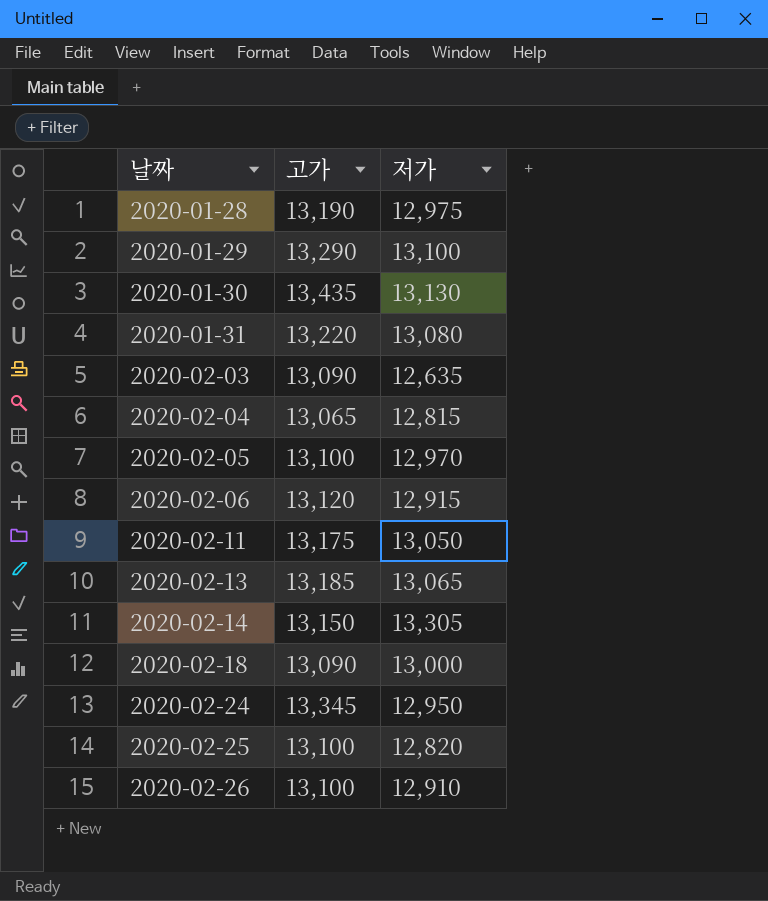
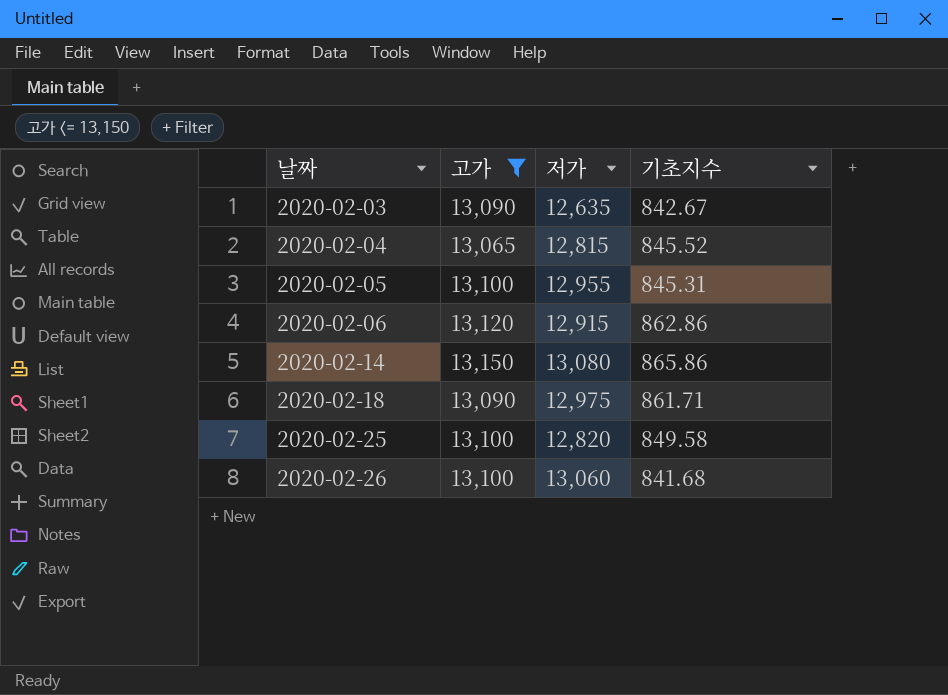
filter: none -> 고가 <= 13,150
column 기초지수 | position: none -> 4
2020-02-05 | 저가: 12,970 -> 12,955
2020-02-14 | 저가: 13,305 -> 13,080
2020-02-18 | 저가: 13,000 -> 12,975
2020-02-26 | 저가: 12,910 -> 13,060

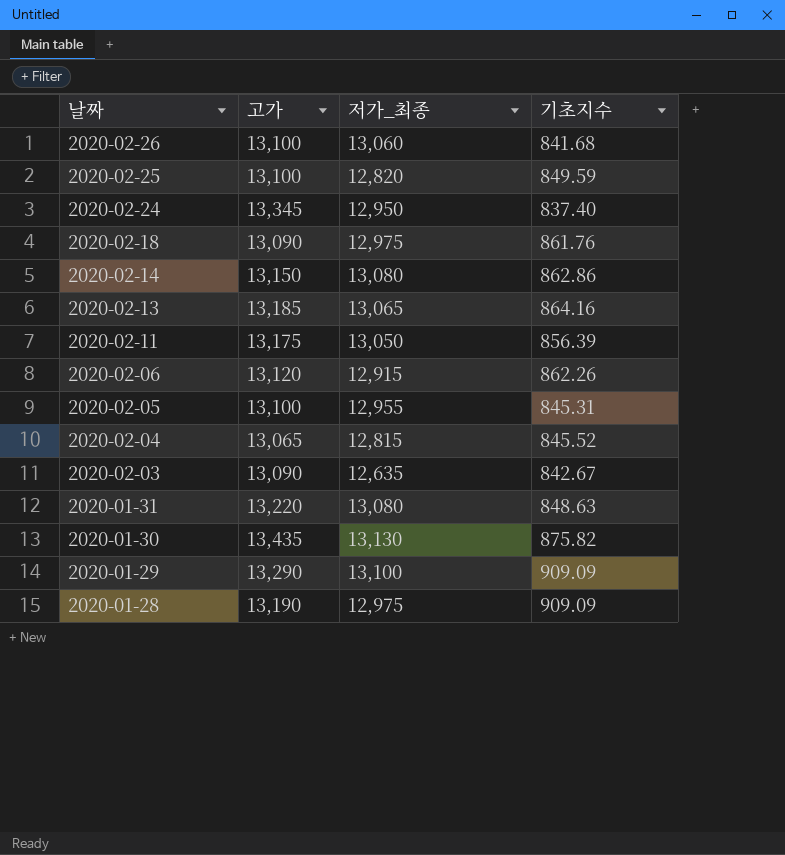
filter: 고가 <= 13,150 -> none
row order: 날짜 ascending -> 날짜 descending
column name: 저가 -> 저가_최종
2020-02-25 | 기초지수: 849.58 -> 849.59
2020-02-18 | 기초지수: 861.71 -> 861.76
2020-02-14 | 기초지수: 865.86 -> 862.86
2020-02-06 | 기초지수: 862.86 -> 862.26

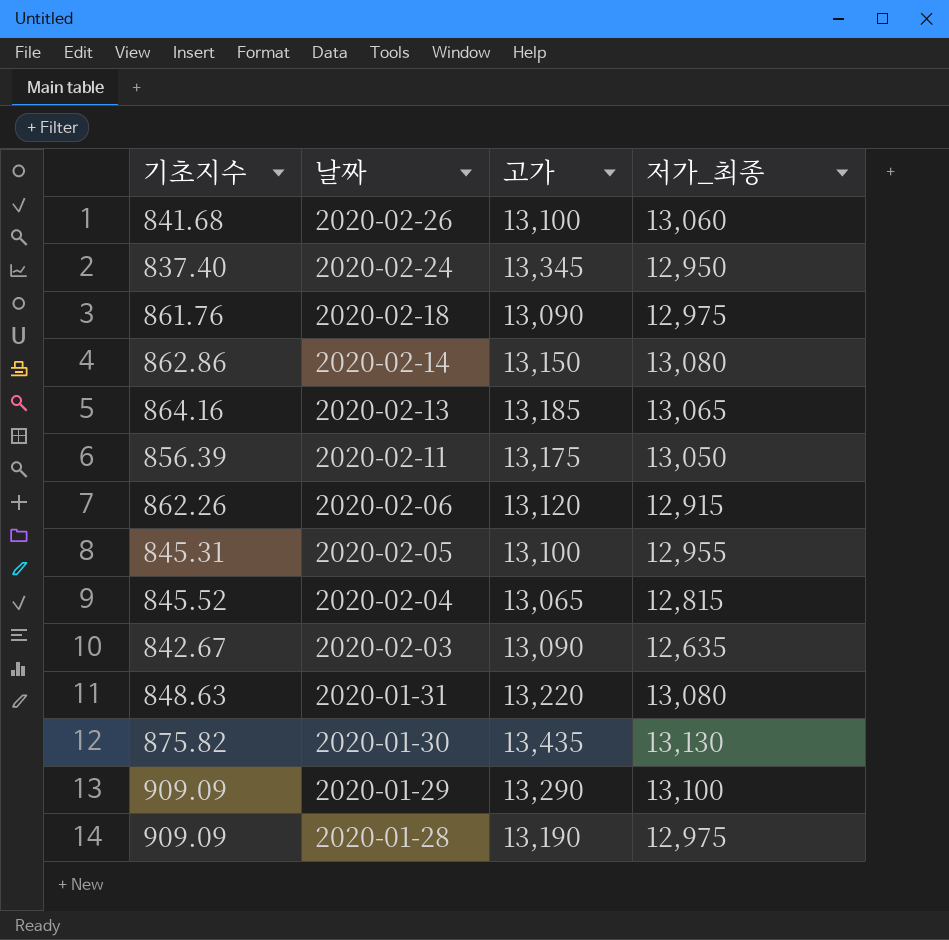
column 기초지수 | position: 4 -> 1
row 2020-02-25: 13,100 | 12,820 | 849.59 -> none

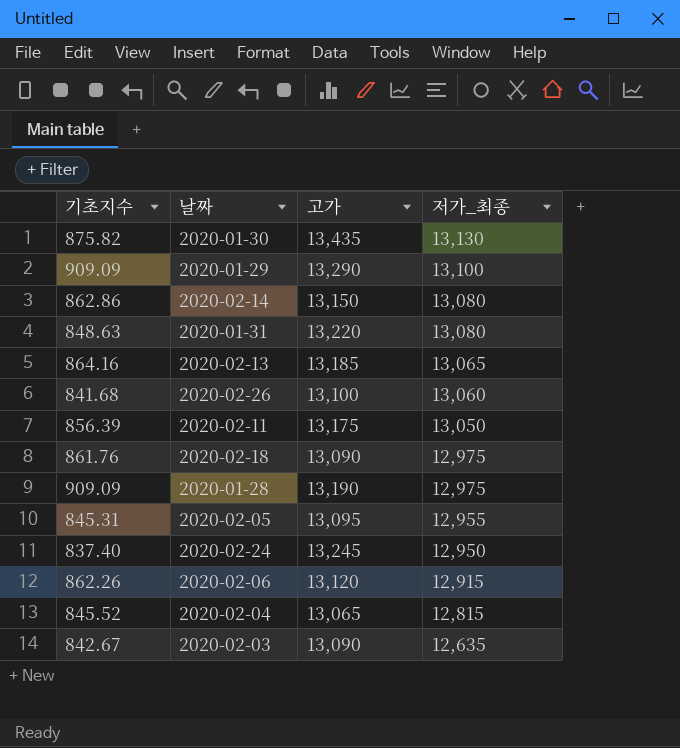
row order: 날짜 descending -> 저가_최종 descending
2020-02-05 | 고가: 13,100 -> 13,095
2020-02-24 | 고가: 13,345 -> 13,245

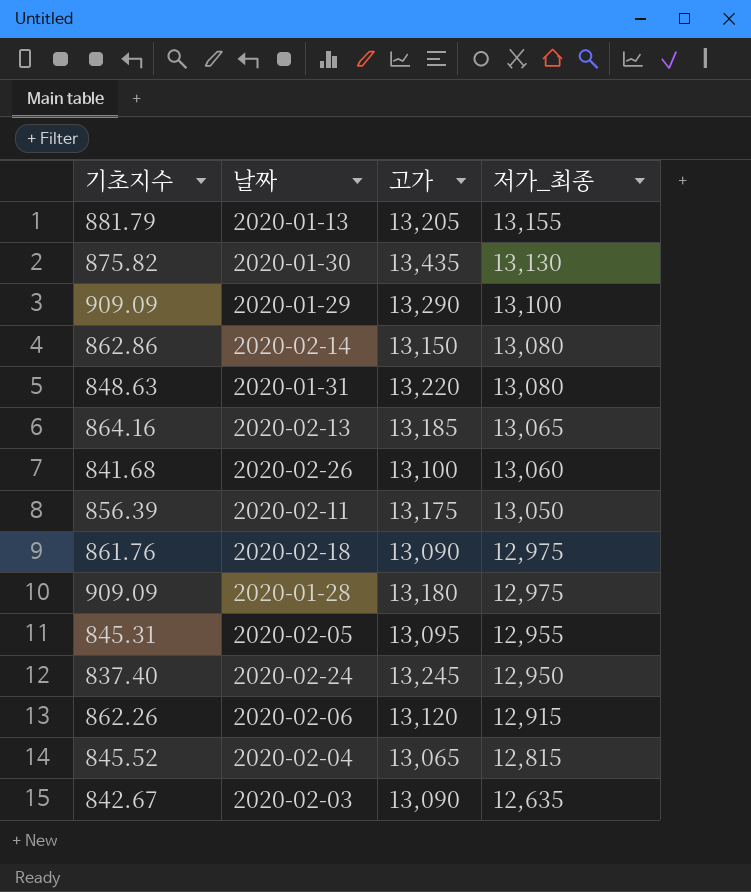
row 2020-01-13: none -> 881.79 | 13,205 | 13,155
2020-01-28 | 고가: 13,190 -> 13,180

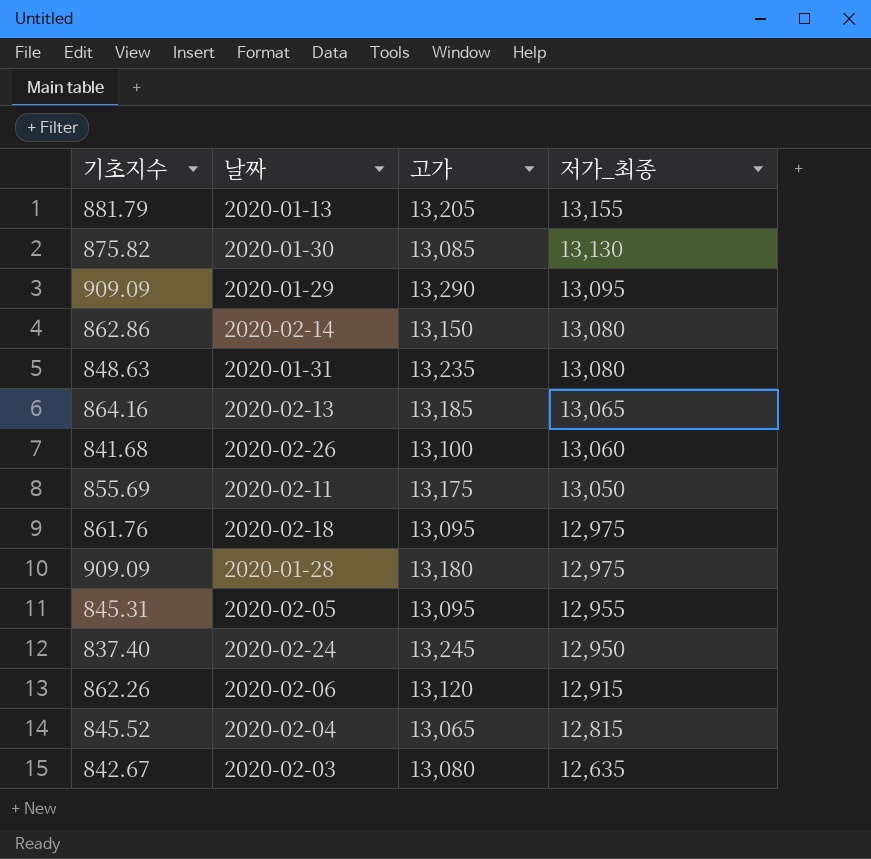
2020-01-30 | 고가: 13,435 -> 13,085
2020-01-29 | 저가_최종: 13,100 -> 13,095
2020-01-31 | 고가: 13,220 -> 13,235
2020-02-11 | 기초지수: 856.39 -> 855.69
2020-02-18 | 고가: 13,090 -> 13,095
2020-02-03 | 고가: 13,090 -> 13,080

